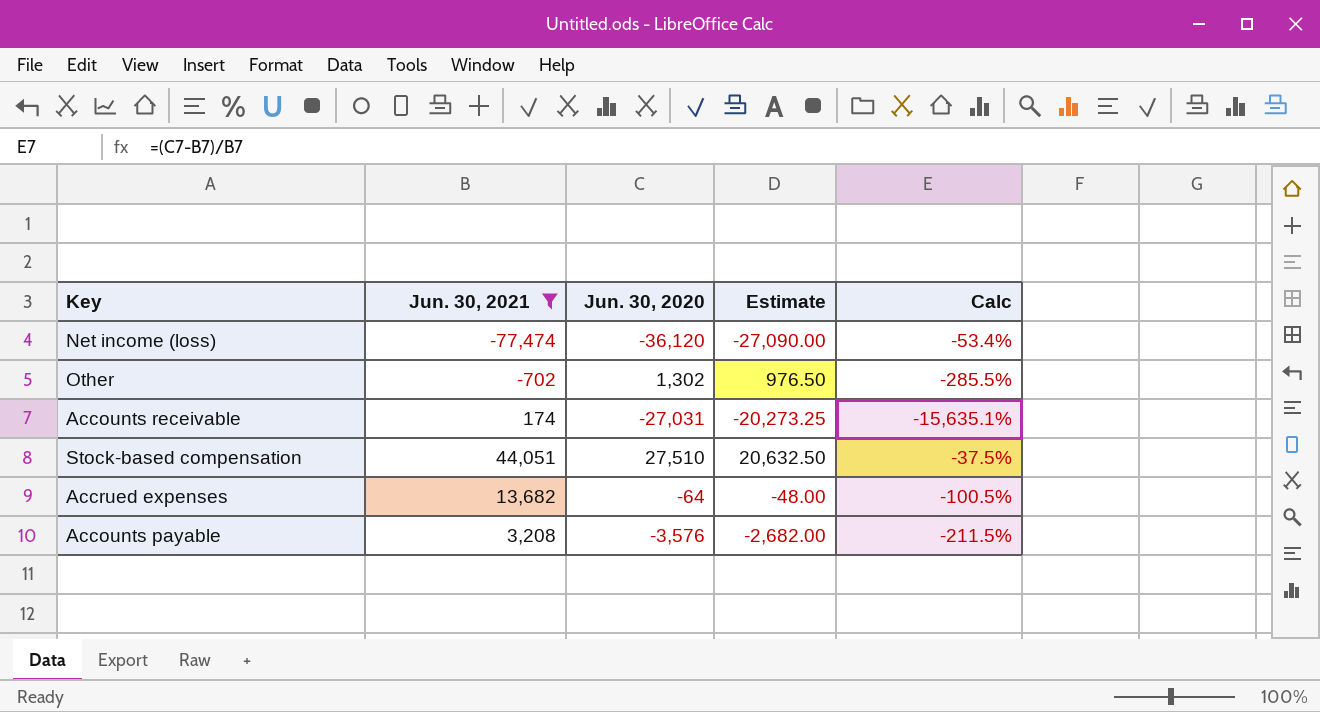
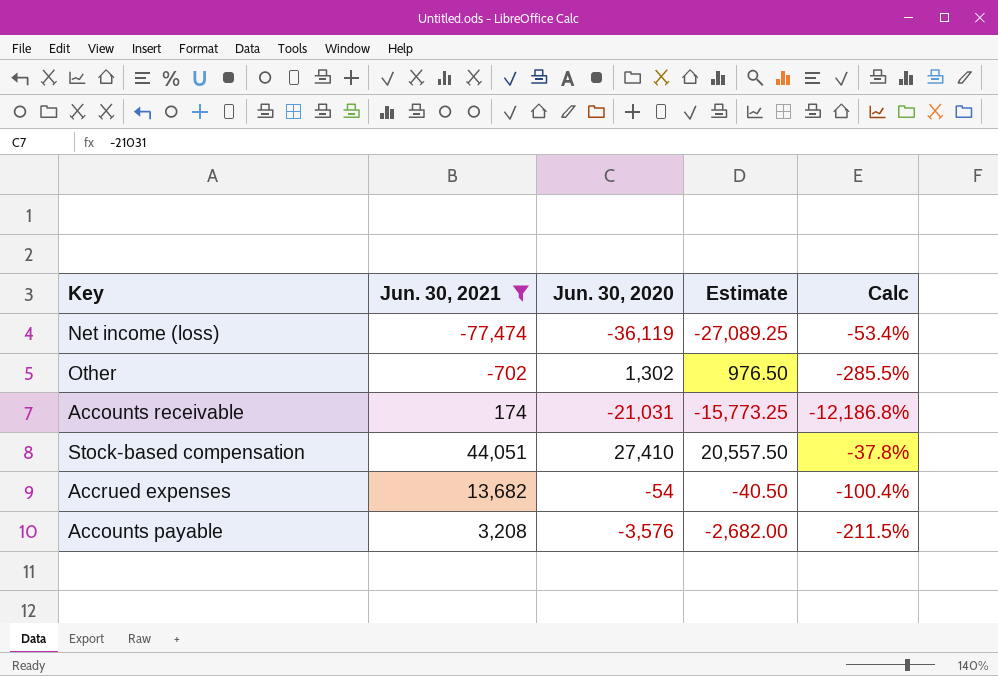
Net income (loss) | Jun. 30, 2020: -36,120 -> -36,119
Net income (loss) | Estimate: -27,090.00 -> -27,089.25
Accounts receivable | Jun. 30, 2020: -27,031 -> -21,031
Accounts receivable | Estimate: -20,273.25 -> -15,773.25
Accounts receivable | Calc: -15,635.1% -> -12,186.8%
Stock-based compensation | Jun. 30, 2020: 27,510 -> 27,410
Stock-based compensation | Estimate: 20,632.50 -> 20,557.50
Stock-based compensation | Calc: -37.5% -> -37.8%
Accrued expenses | Jun. 30, 2020: -64 -> -54
Accrued expenses | Estimate: -48.00 -> -40.50
Accrued expenses | Calc: -100.5% -> -100.4%

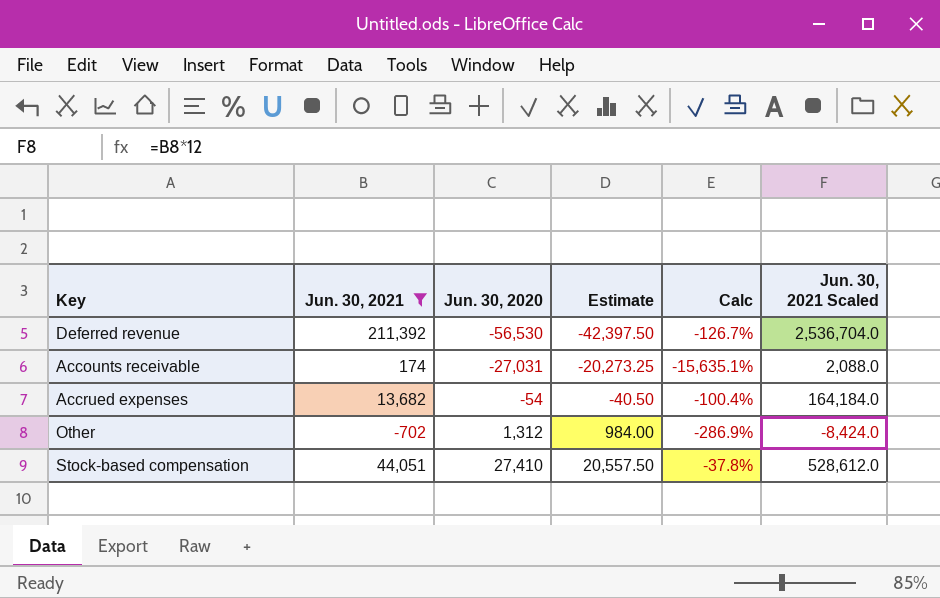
row order: none -> Jun. 30, 2020 ascending
column Jun. 30, 2021 Scaled | formula: none -> [Jun. 30, 2021] * 12
row Net income (loss): -77,474 | -36,119 | -27,089.25 | -53.4% -> none
row Accounts payable: 3,208 | -3,576 | -2,682.00 | -211.5% -> none
row Deferred revenue: none -> 211,392 | -56,530 | -42,397.50 | -126.7% | 2,536,704.0
Accounts receivable | Jun. 30, 2020: -21,031 -> -27,031
Accounts receivable | Estimate: -15,773.25 -> -20,273.25
Accounts receivable | Calc: -12,186.8% -> -15,635.1%
Other | Jun. 30, 2020: 1,302 -> 1,312
Other | Estimate: 976.50 -> 984.00
Other | Calc: -285.5% -> -286.9%

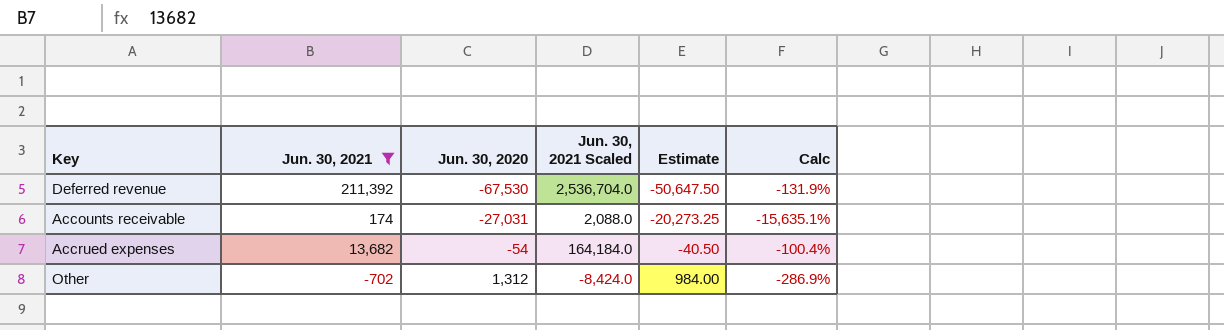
column Jun. 30, 2021 Scaled | position: 6 -> 4
row Stock-based compensation: 44,051 | 27,410 | 20,557.50 | -37.8% | 528,612.0 -> none
Deferred revenue | Jun. 30, 2020: -56,530 -> -67,530
Deferred revenue | Estimate: -42,397.50 -> -50,647.50
Deferred revenue | Calc: -126.7% -> -131.9%

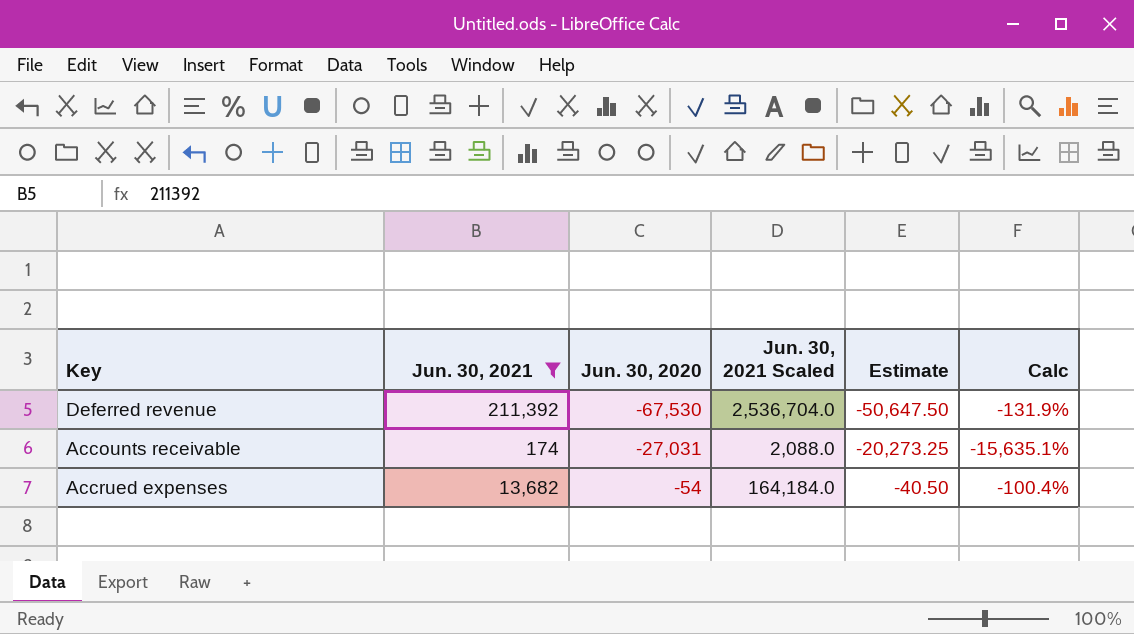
row Other: -702 | 1,312 | -8,424.0 | 984.00 | -286.9% -> none

